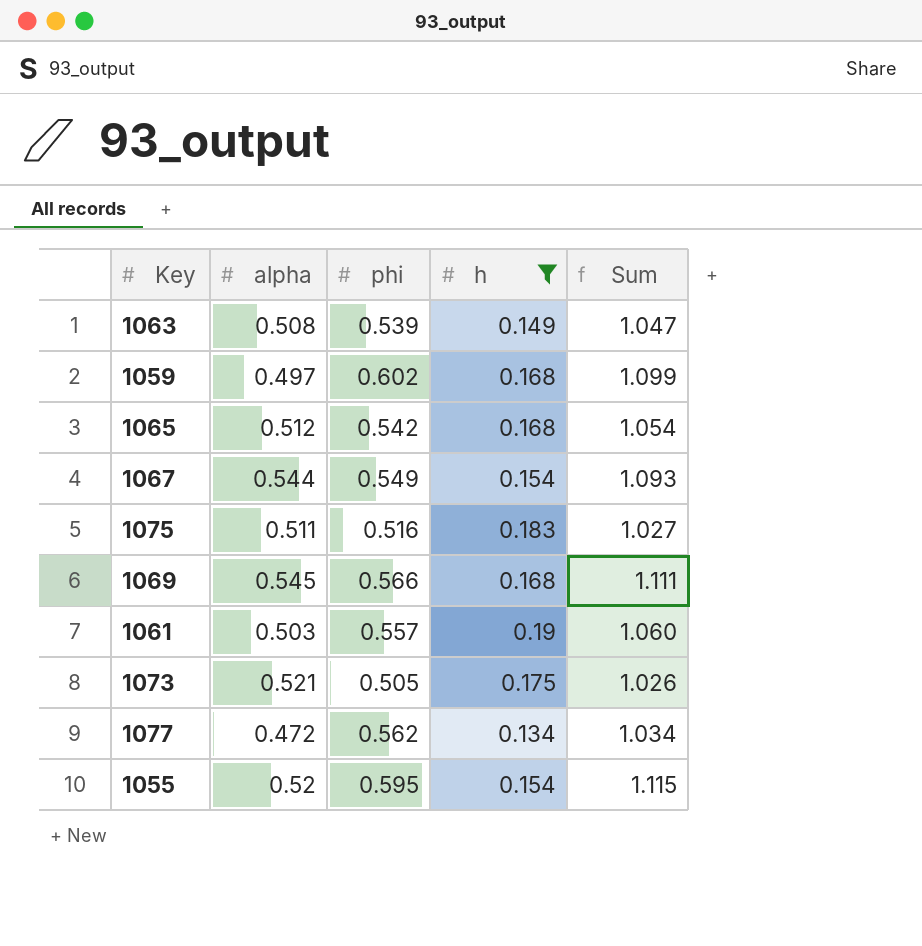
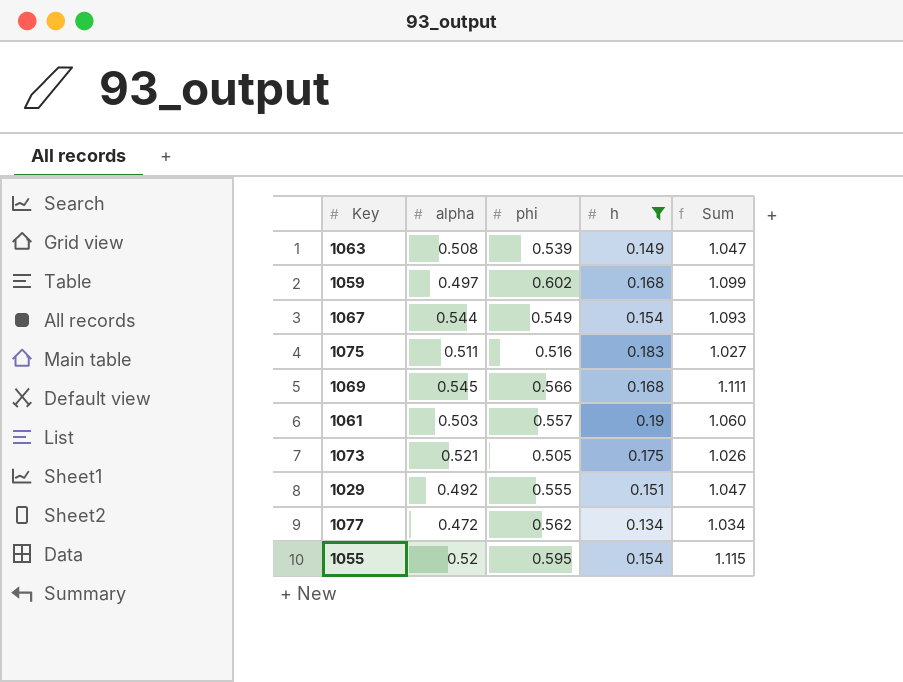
row 1065: 0.512 | 0.542 | 0.168 | 1.054 -> none
row 1029: none -> 0.492 | 0.555 | 0.151 | 1.047

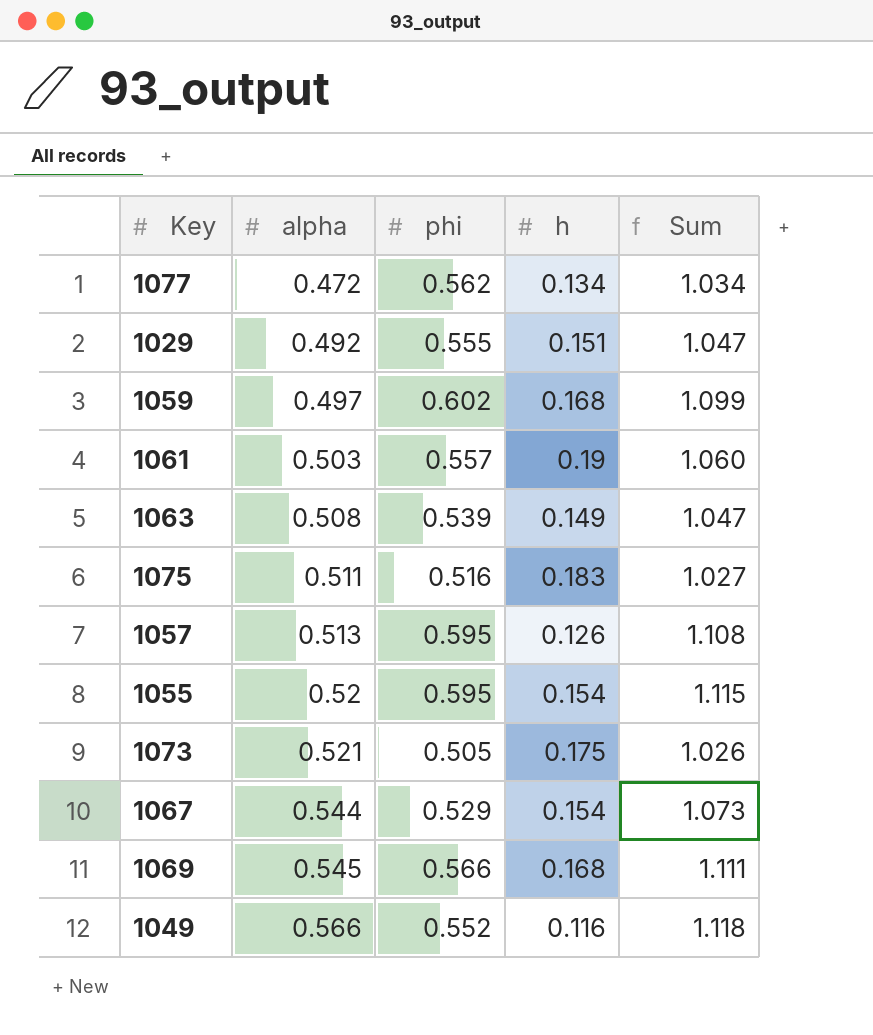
filter: h >= 0.134 -> none
row order: none -> alpha ascending
1067 | phi: 0.549 -> 0.529
1067 | Sum: 1.093 -> 1.073

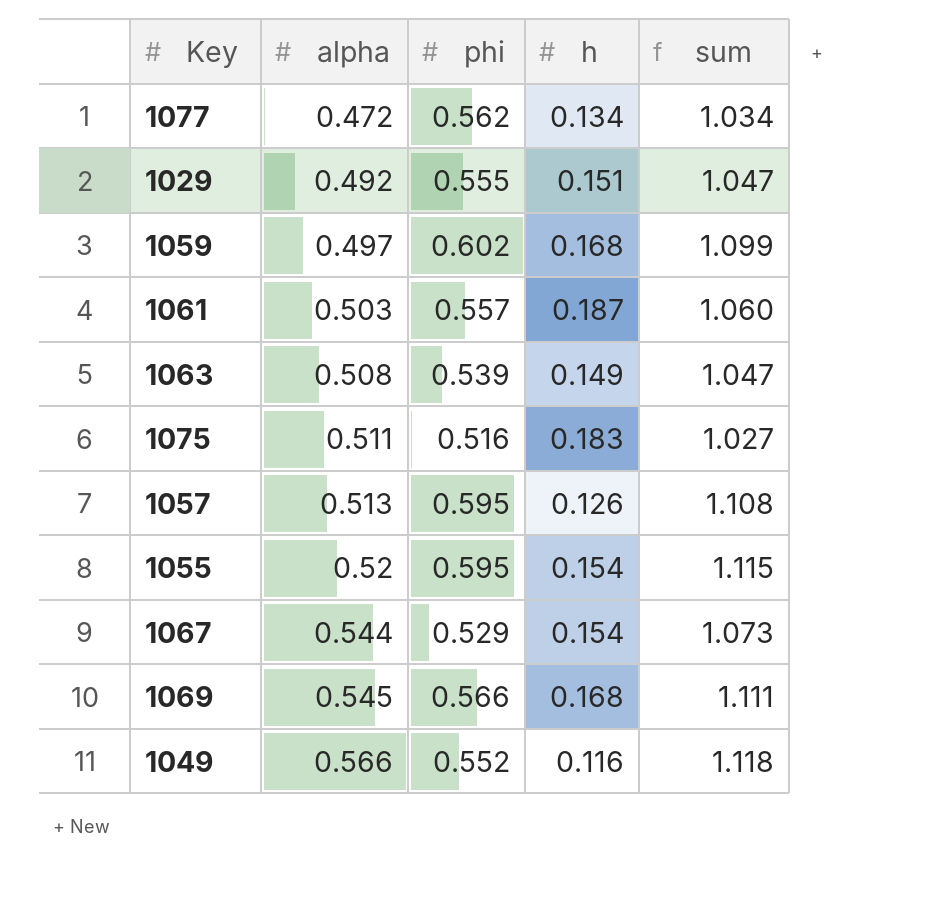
column name: Sum -> sum
row 1073: 0.521 | 0.505 | 0.175 | 1.026 -> none
1061 | h: 0.19 -> 0.187

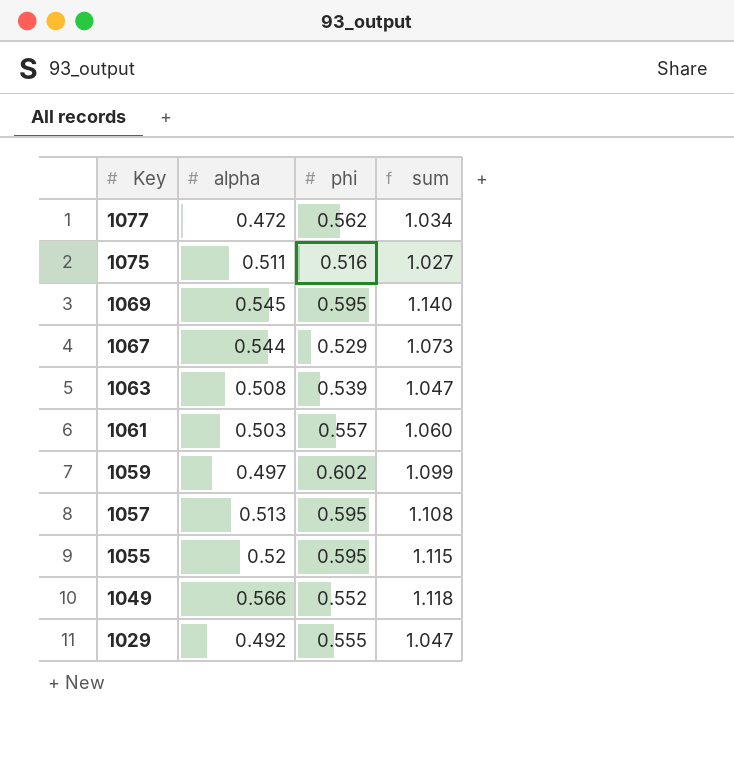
row order: alpha ascending -> Key descending
column h | position: 4 -> none
1069 | phi: 0.566 -> 0.595
1069 | sum: 1.111 -> 1.140

